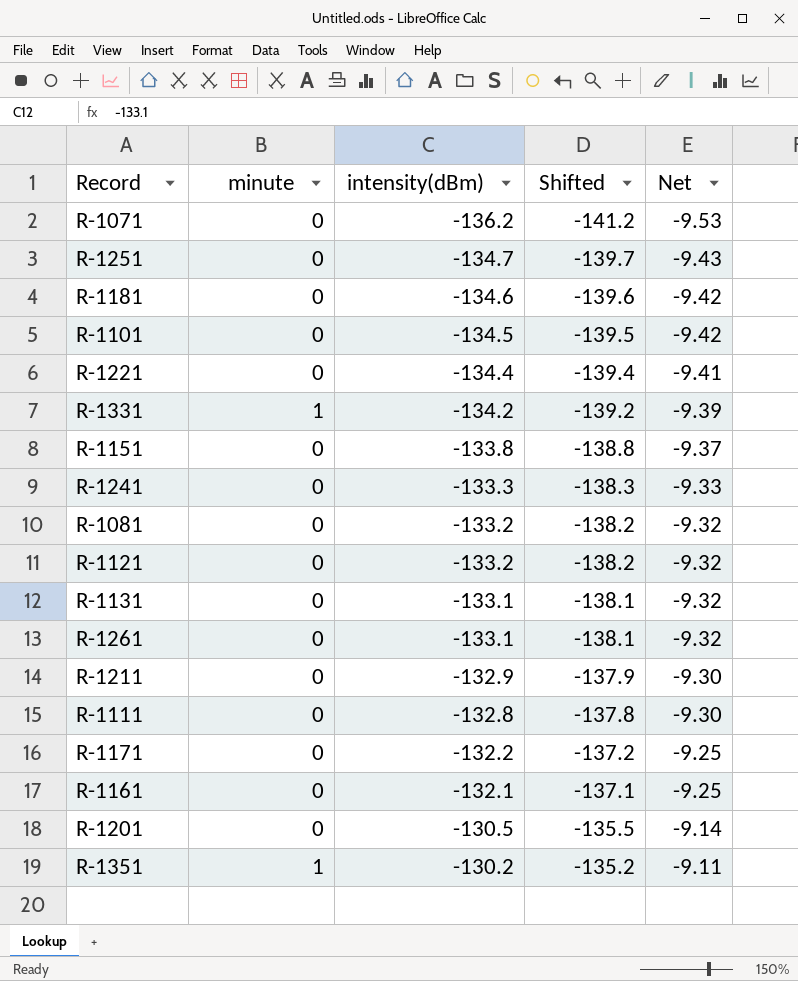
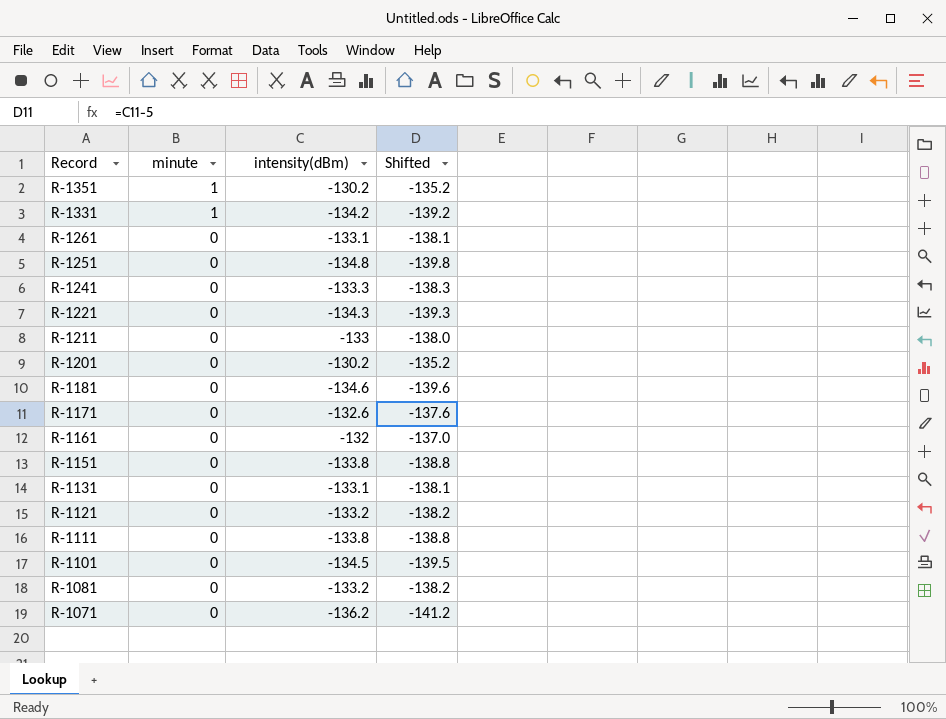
row order: intensity(dBm) ascending -> Record descending
column Net | formula: [intensity(dBm)] * 0.07 -> none
R-1251 | intensity(dBm): -134.7 -> -134.8
R-1251 | Shifted: -139.7 -> -139.8
R-1221 | intensity(dBm): -134.4 -> -134.3
R-1221 | Shifted: -139.4 -> -139.3
R-1211 | intensity(dBm): -132.9 -> -133
R-1211 | Shifted: -137.9 -> -138.0
R-1201 | intensity(dBm): -130.5 -> -130.2
R-1201 | Shifted: -135.5 -> -135.2
R-1171 | intensity(dBm): -132.2 -> -132.6
R-1171 | Shifted: -137.2 -> -137.6
R-1161 | intensity(dBm): -132.1 -> -132
R-1161 | Shifted: -137.1 -> -137.0
R-1111 | intensity(dBm): -132.8 -> -133.8
R-1111 | Shifted: -137.8 -> -138.8

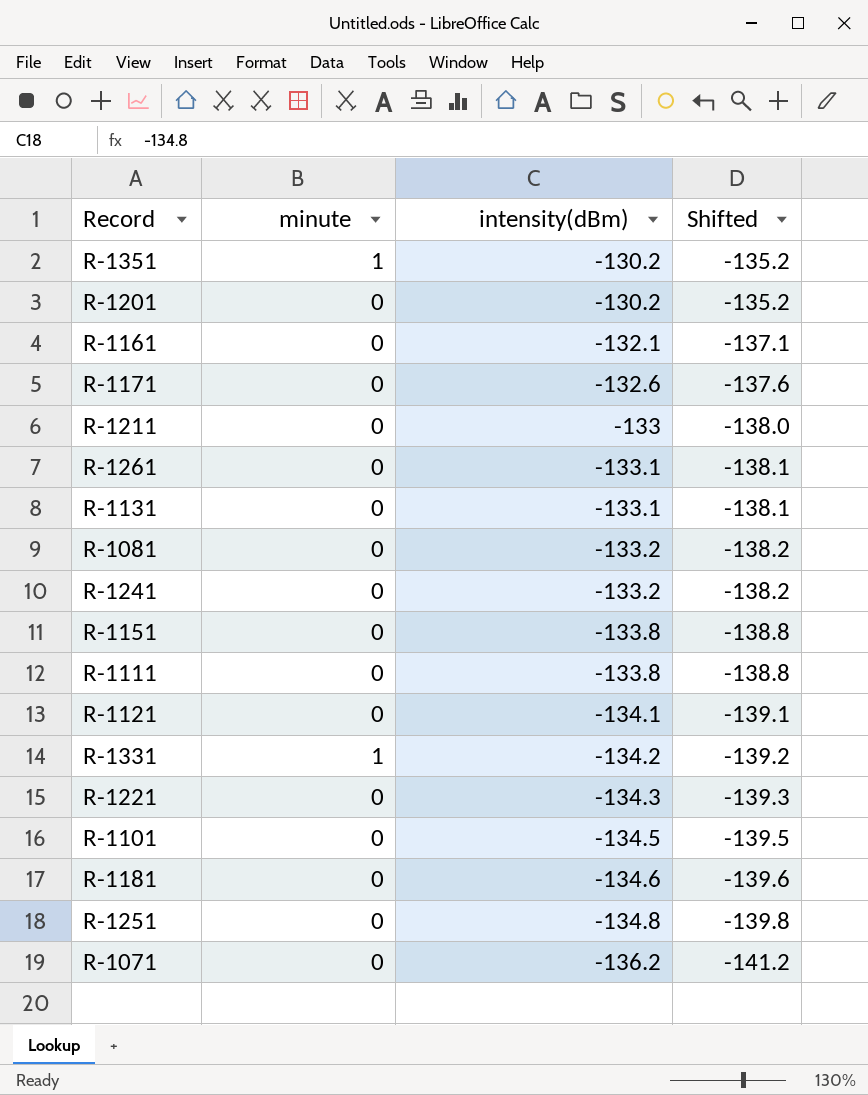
row order: Record descending -> intensity(dBm) descending
R-1161 | intensity(dBm): -132 -> -132.1
R-1161 | Shifted: -137.0 -> -137.1
R-1241 | intensity(dBm): -133.3 -> -133.2
R-1241 | Shifted: -138.3 -> -138.2
R-1121 | intensity(dBm): -133.2 -> -134.1
R-1121 | Shifted: -138.2 -> -139.1

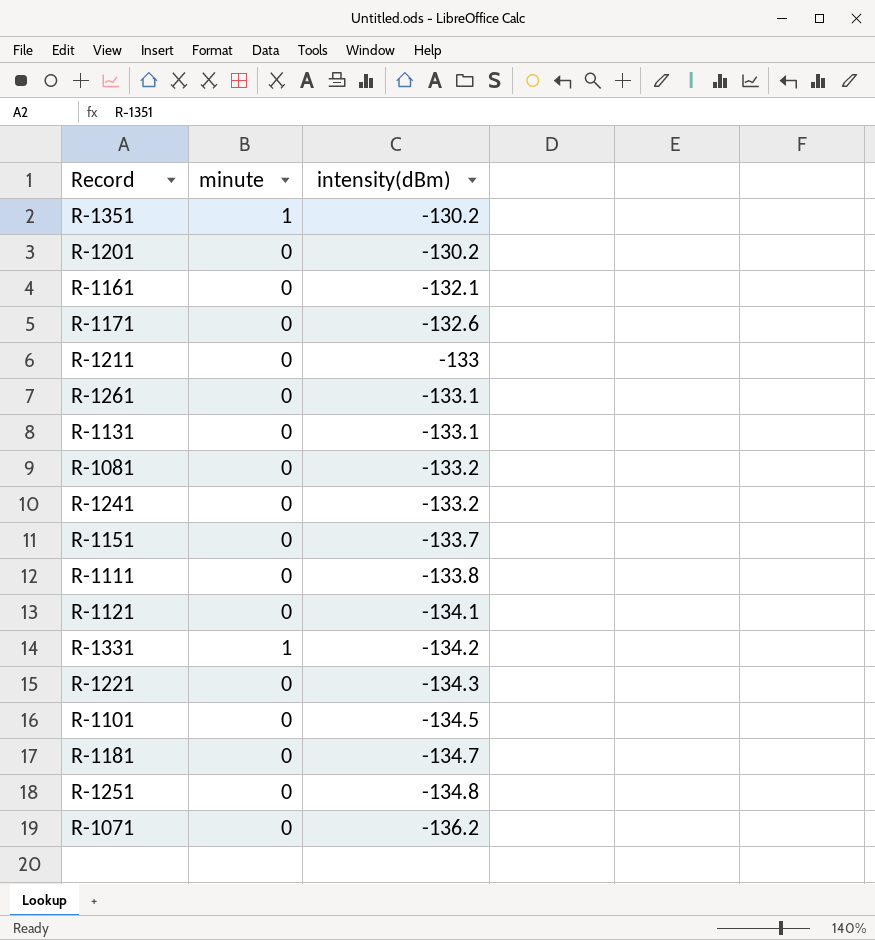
column Shifted | formula: [intensity(dBm)] - 5 -> none
R-1151 | intensity(dBm): -133.8 -> -133.7
R-1181 | intensity(dBm): -134.6 -> -134.7

